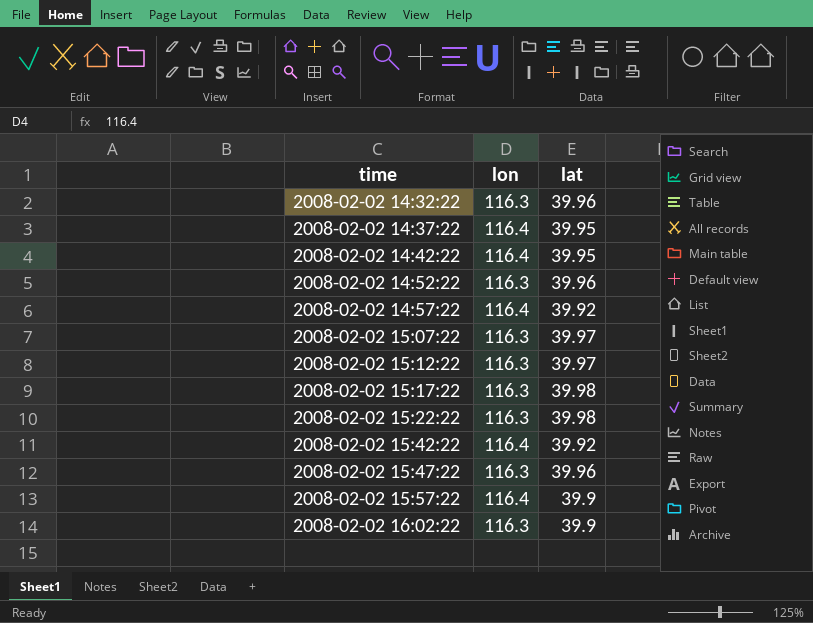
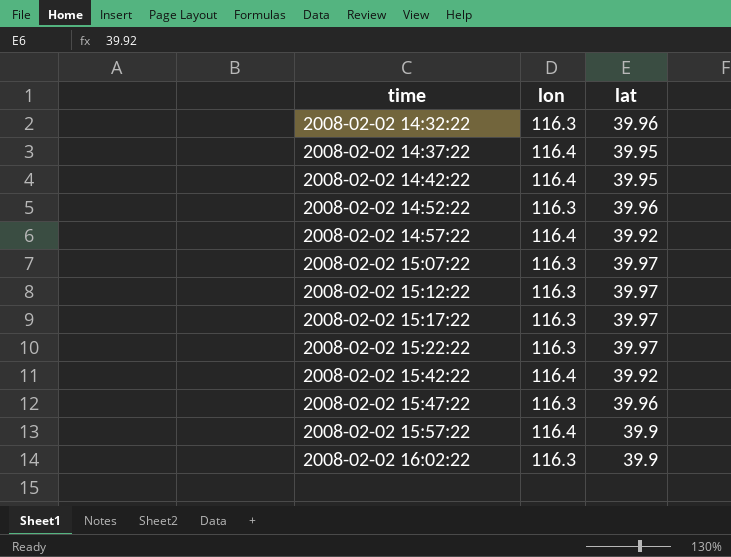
2008-02-02 15:17:22 | lat: 39.98 -> 39.97
2008-02-02 15:22:22 | lat: 39.98 -> 39.97

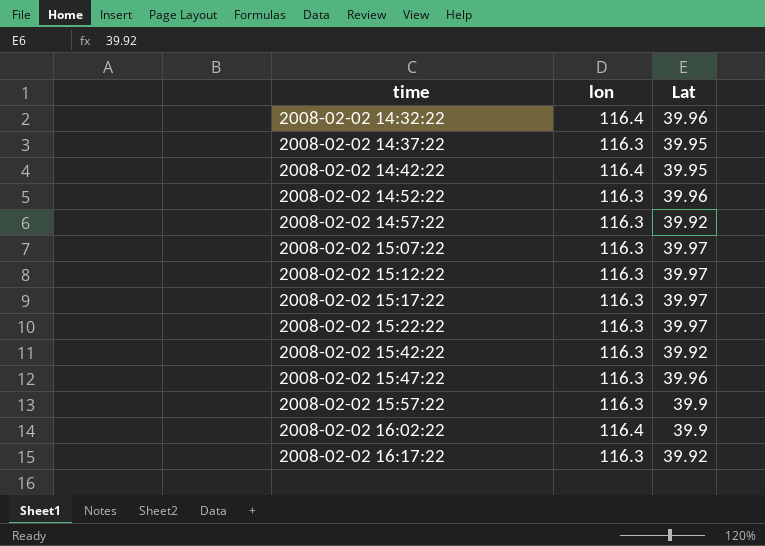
column name: lat -> Lat
2008-02-02 14:32:22 | lon: 116.3 -> 116.4
2008-02-02 14:37:22 | lon: 116.4 -> 116.3
2008-02-02 14:57:22 | lon: 116.4 -> 116.3
2008-02-02 15:42:22 | lon: 116.4 -> 116.3
2008-02-02 15:57:22 | lon: 116.4 -> 116.3
2008-02-02 16:02:22 | lon: 116.3 -> 116.4
row 2008-02-02 16:17:22: none -> 116.3 | 39.92

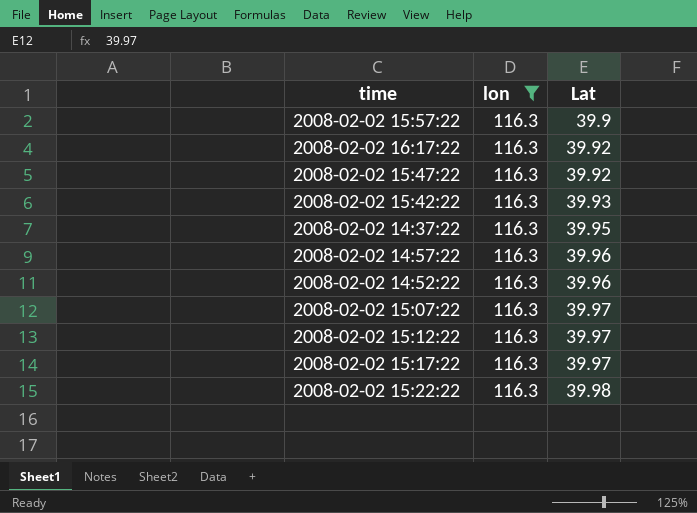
filter: none -> lon = 116.3
row order: time ascending -> Lat ascending
2008-02-02 15:47:22 | Lat: 39.96 -> 39.92
2008-02-02 15:42:22 | Lat: 39.92 -> 39.93
2008-02-02 14:57:22 | Lat: 39.92 -> 39.96
2008-02-02 15:22:22 | Lat: 39.97 -> 39.98

